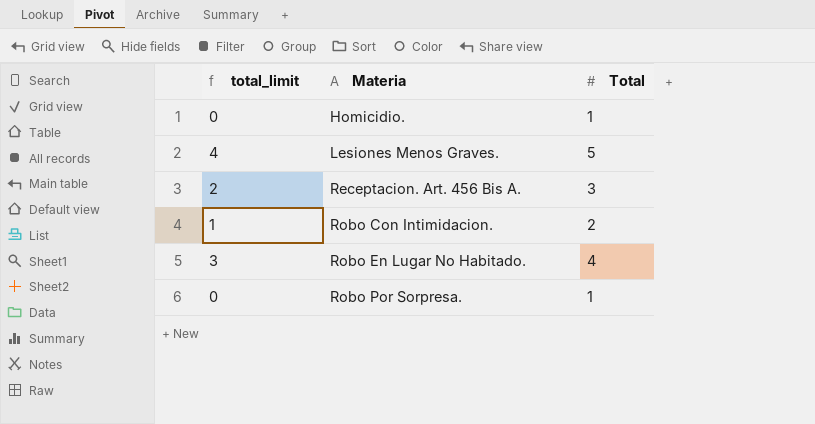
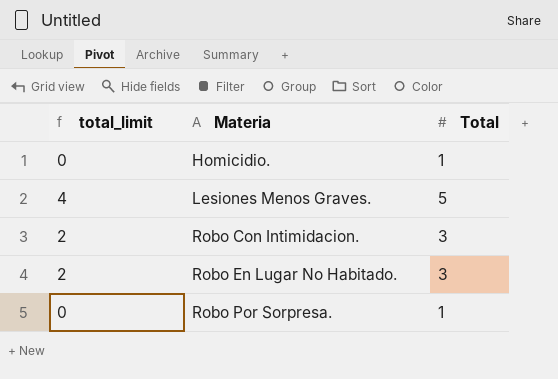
row Receptacion. Art. 456 Bis A.: 2 | 3 -> none
Robo Con Intimidacion. | total_limit: 1 -> 2
Robo Con Intimidacion. | Total: 2 -> 3
Robo En Lugar No Habitado. | total_limit: 3 -> 2
Robo En Lugar No Habitado. | Total: 4 -> 3

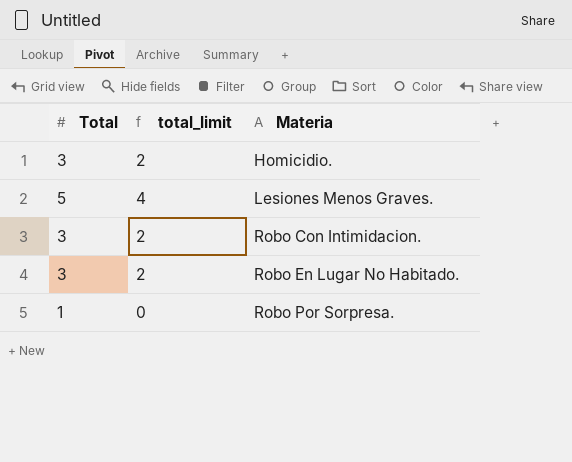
column Total | position: 3 -> 1
Homicidio. | Total: 1 -> 3
Homicidio. | total_limit: 0 -> 2

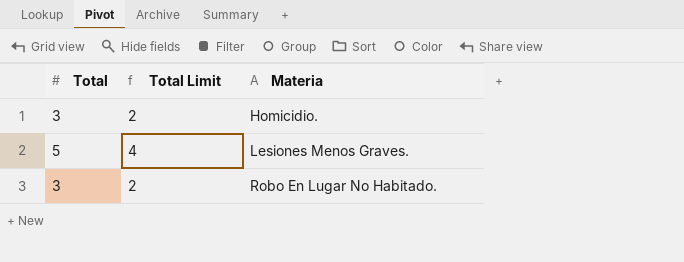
column name: total_limit -> Total Limit
row Robo Con Intimidacion.: 3 | 2 -> none
row Robo Por Sorpresa.: 1 | 0 -> none

